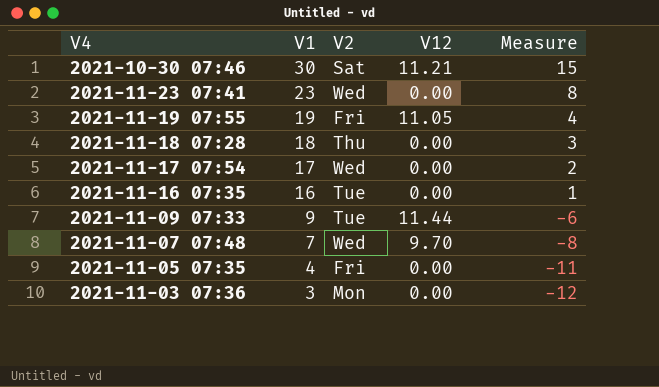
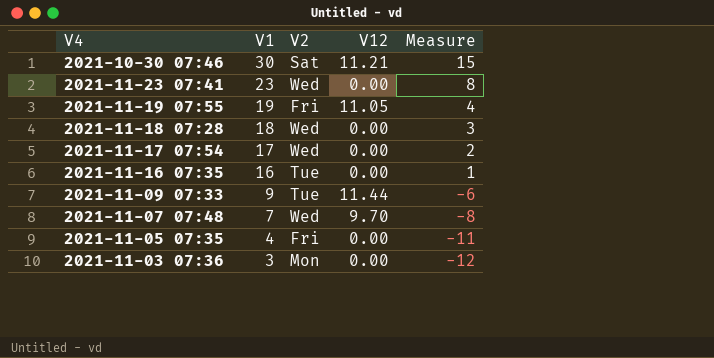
2021-11-18 07:28 | V2: Thu -> Wed

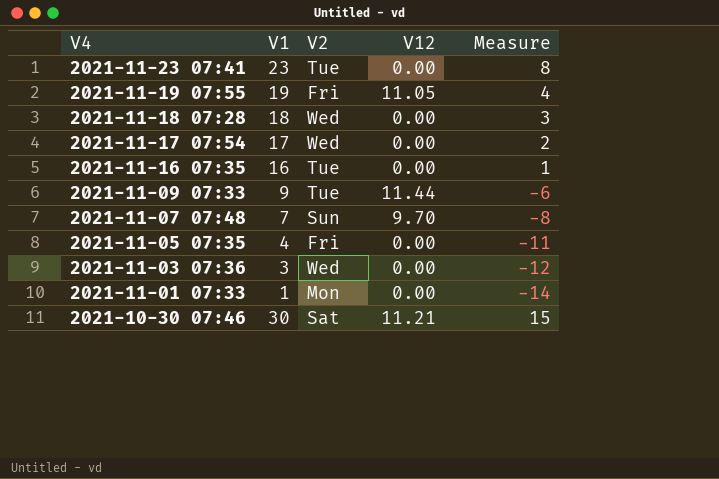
row order: V1 descending -> V4 descending
2021-11-23 07:41 | V2: Wed -> Tue
2021-11-07 07:48 | V2: Wed -> Sun
2021-11-03 07:36 | V2: Mon -> Wed
row 2021-11-01 07:33: none -> 1 | Mon | 0.00 | -14

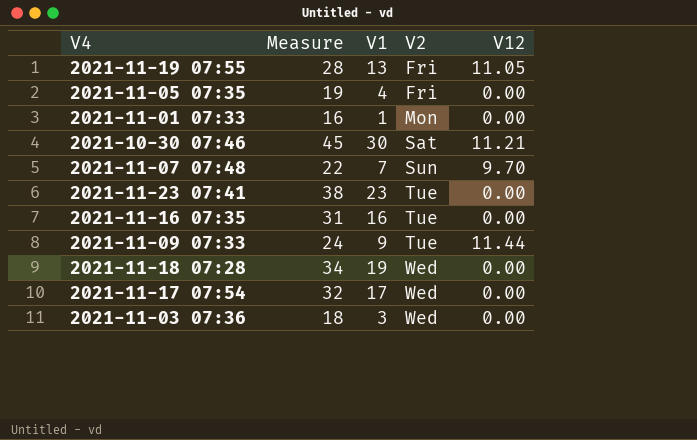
row order: V4 descending -> V2 ascending
column Measure | formula: [V1] - 15 -> [V1] + 15
column Measure | position: 5 -> 2
2021-11-19 07:55 | V1: 19 -> 13
2021-11-18 07:28 | V1: 18 -> 19

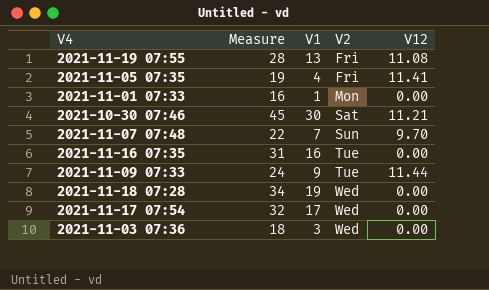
row 2021-11-23 07:41: 38 | 23 | Tue | 0.00 -> none
2021-11-19 07:55 | V12: 11.05 -> 11.08
2021-11-05 07:35 | V12: 0.00 -> 11.41

